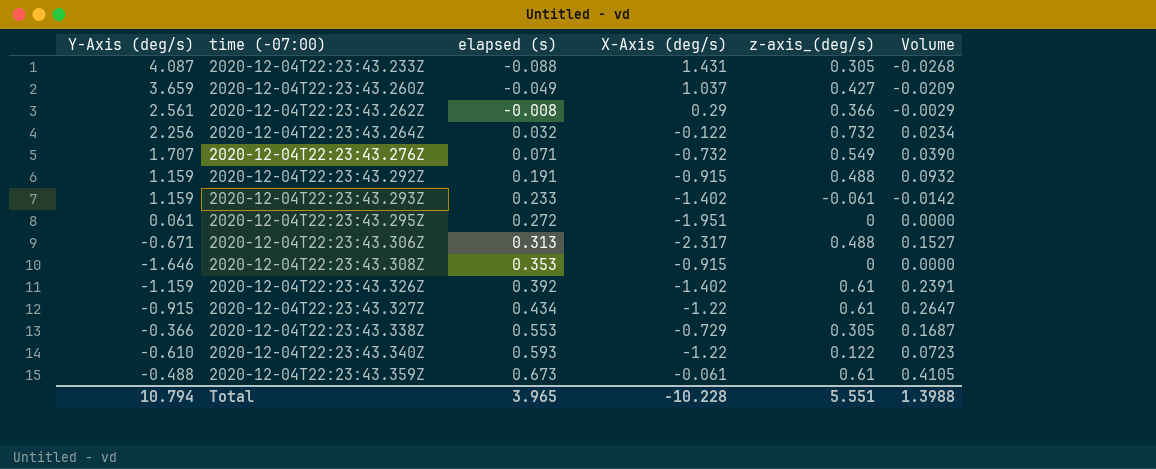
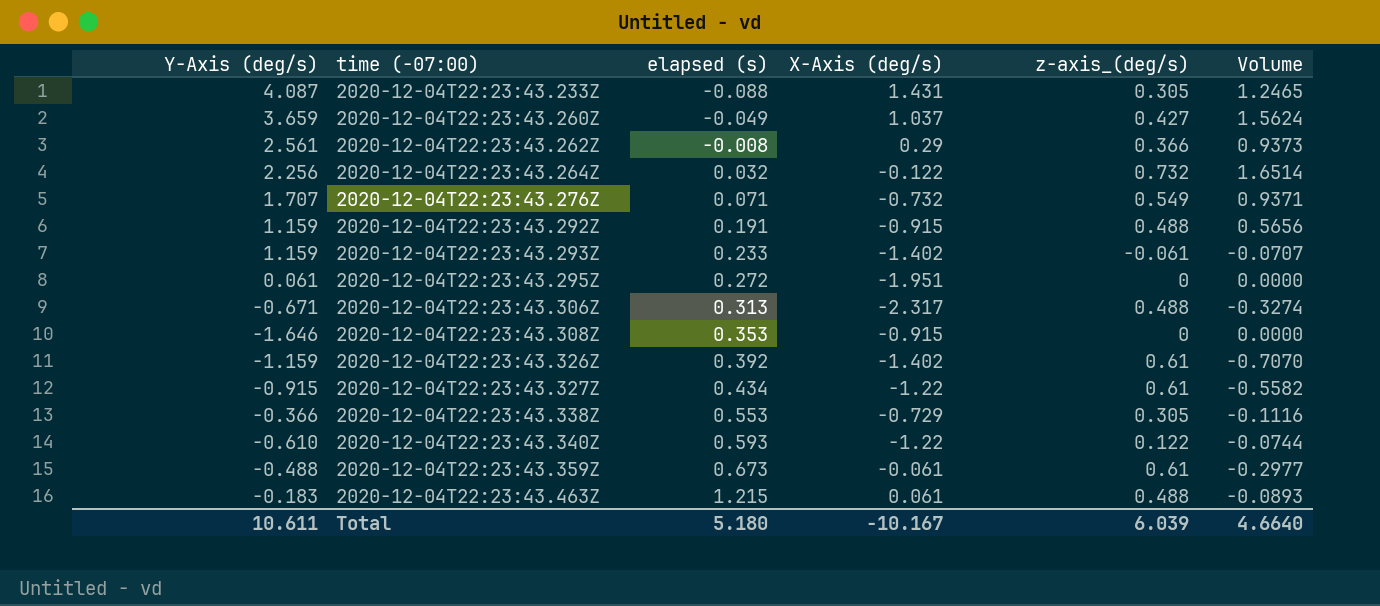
column Volume | formula: [elapsed (s)] * [z-axis_(deg/s)] -> [Y-Axis (deg/s)] * [z-axis_(deg/s)]
row 2020-12-04T22:23:43.463Z: none -> -0.183 | 1.215 | 0.061 | 0.488 | -0.0893
Total | Y-Axis (deg/s): 10.794 -> 10.611
Total | elapsed (s): 3.965 -> 5.180
Total | X-Axis (deg/s): -10.228 -> -10.167
Total | z-axis_(deg/s): 5.551 -> 6.039
Total | Volume: 1.3988 -> 4.6640

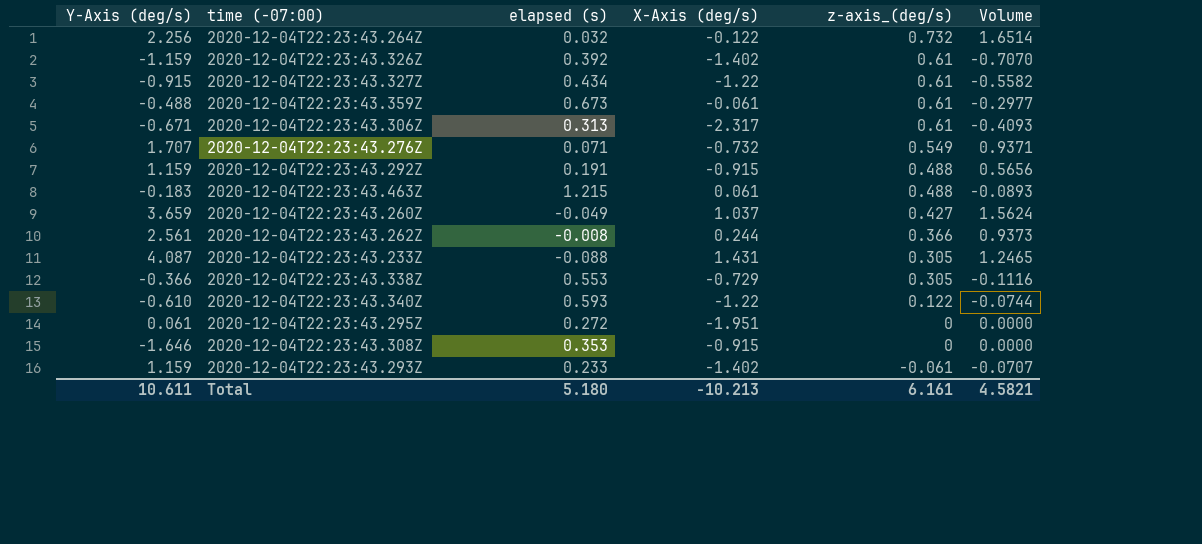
row order: time (-07:00) ascending -> z-axis_(deg/s) descending
2020-12-04T22:23:43.306Z | z-axis_(deg/s): 0.488 -> 0.61
2020-12-04T22:23:43.306Z | Volume: -0.3274 -> -0.4093
2020-12-04T22:23:43.262Z | X-Axis (deg/s): 0.29 -> 0.244
Total | X-Axis (deg/s): -10.167 -> -10.213
Total | z-axis_(deg/s): 6.039 -> 6.161
Total | Volume: 4.6640 -> 4.5821

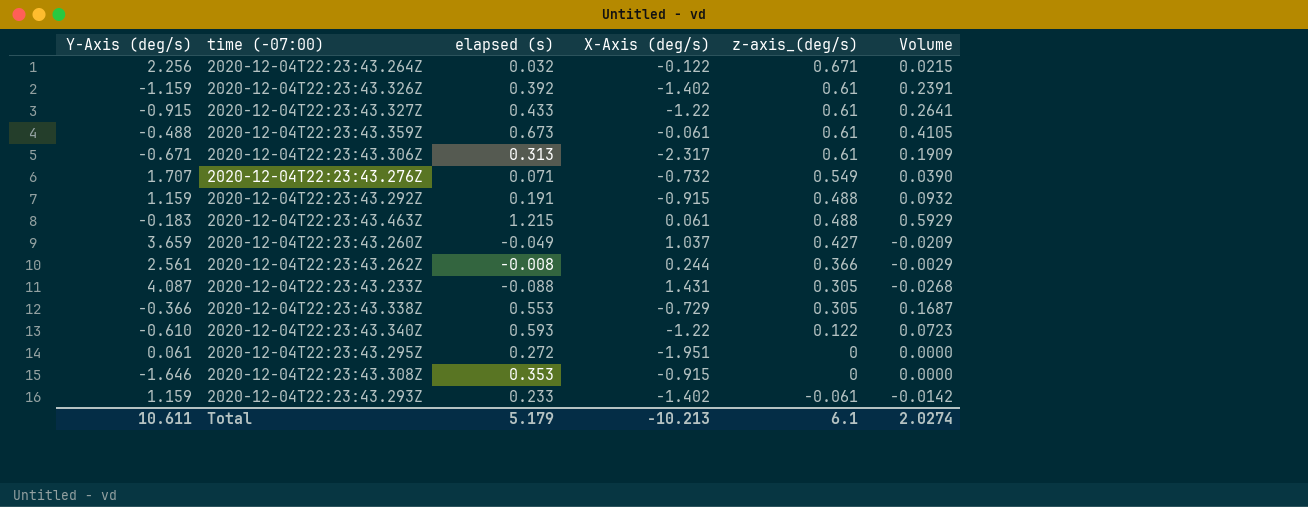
column Volume | formula: [Y-Axis (deg/s)] * [z-axis_(deg/s)] -> [elapsed (s)] * [z-axis_(deg/s)]
2020-12-04T22:23:43.264Z | z-axis_(deg/s): 0.732 -> 0.671
2020-12-04T22:23:43.327Z | elapsed (s): 0.434 -> 0.433
Total | elapsed (s): 5.180 -> 5.179
Total | z-axis_(deg/s): 6.161 -> 6.1
Total | Volume: 4.5821 -> 2.0274

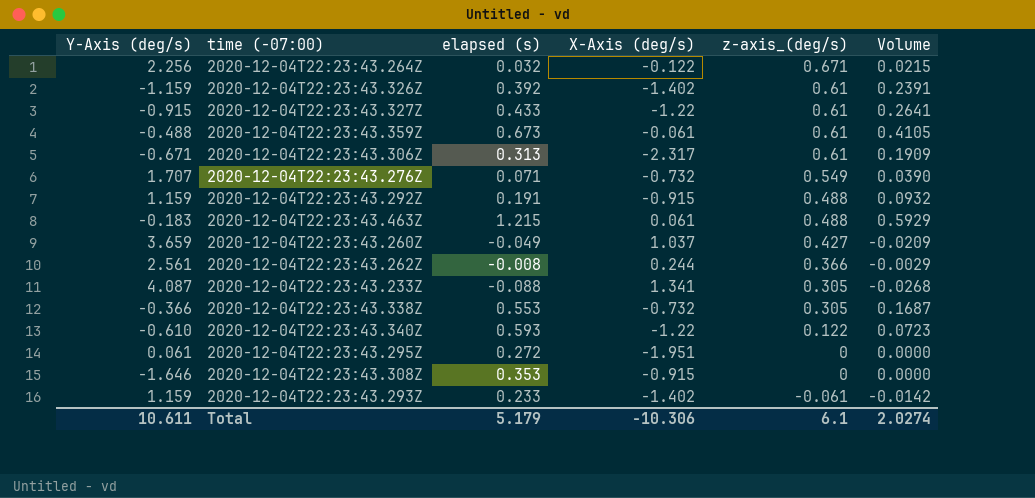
2020-12-04T22:23:43.233Z | X-Axis (deg/s): 1.431 -> 1.341
2020-12-04T22:23:43.338Z | X-Axis (deg/s): -0.729 -> -0.732
Total | X-Axis (deg/s): -10.213 -> -10.306

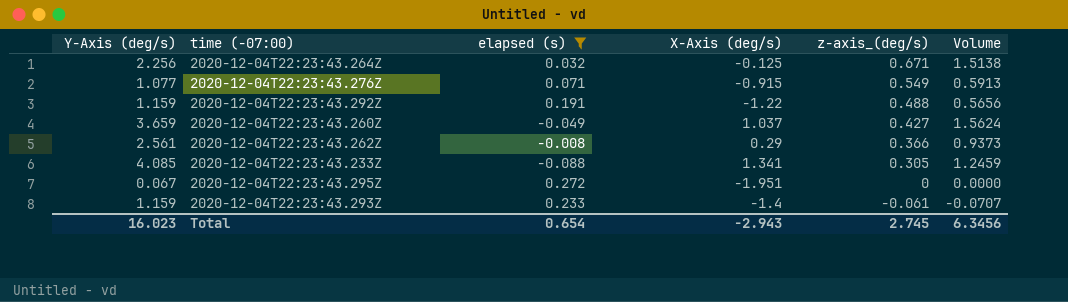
filter: none -> elapsed (s) <= 0.272
column Volume | formula: [elapsed (s)] * [z-axis_(deg/s)] -> [Y-Axis (deg/s)] * [z-axis_(deg/s)]
2020-12-04T22:23:43.264Z | X-Axis (deg/s): -0.122 -> -0.125
2020-12-04T22:23:43.276Z | Y-Axis (deg/s): 1.707 -> 1.077
2020-12-04T22:23:43.276Z | X-Axis (deg/s): -0.732 -> -0.915
2020-12-04T22:23:43.292Z | X-Axis (deg/s): -0.915 -> -1.22
2020-12-04T22:23:43.262Z | X-Axis (deg/s): 0.244 -> 0.29
2020-12-04T22:23:43.233Z | Y-Axis (deg/s): 4.087 -> 4.085
2020-12-04T22:23:43.295Z | Y-Axis (deg/s): 0.061 -> 0.067
2020-12-04T22:23:43.293Z | X-Axis (deg/s): -1.402 -> -1.4
Total | Y-Axis (deg/s): 10.611 -> 16.023
Total | elapsed (s): 5.179 -> 0.654
Total | X-Axis (deg/s): -10.306 -> -2.943
Total | z-axis_(deg/s): 6.1 -> 2.745
Total | Volume: 2.0274 -> 6.3456

